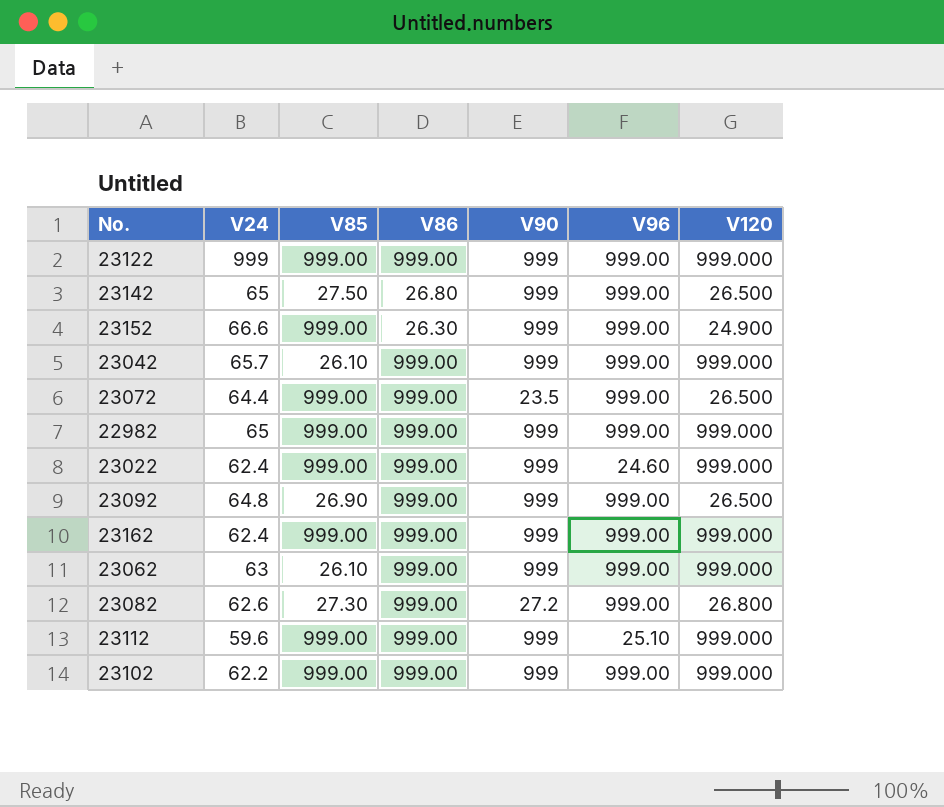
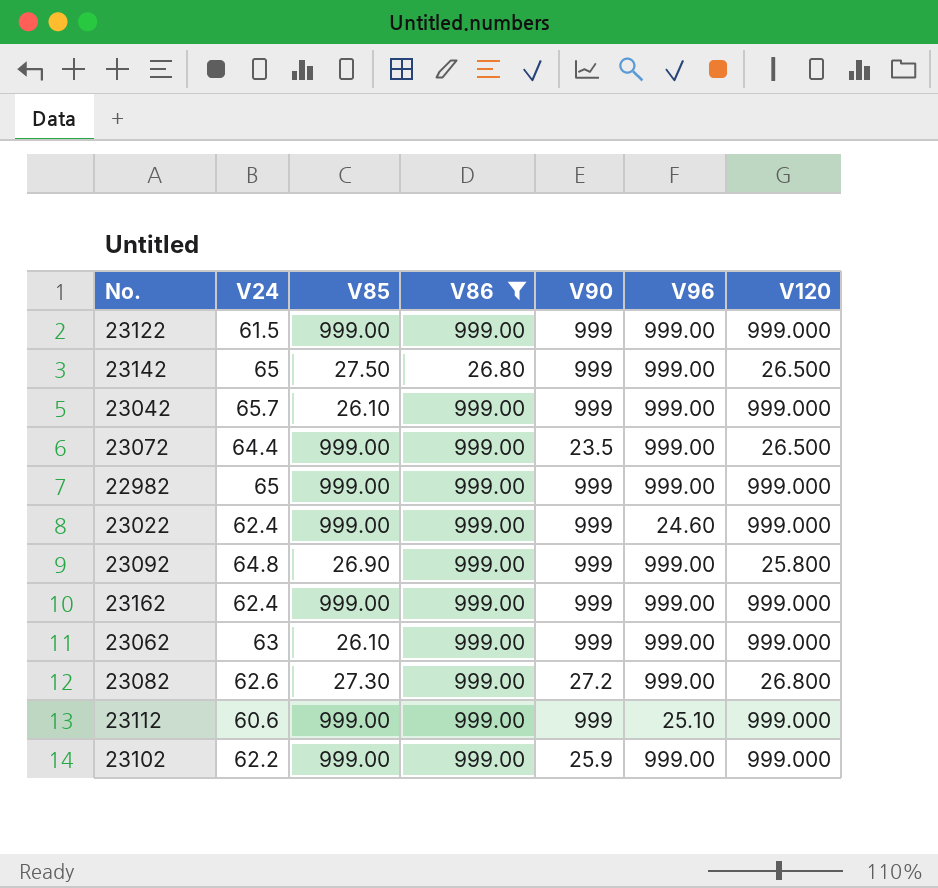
filter: none -> V86 != 26.30
23122 | V24: 999 -> 61.5
23092 | V120: 26.500 -> 25.800
23112 | V24: 59.6 -> 60.6
23102 | V90: 999 -> 25.9

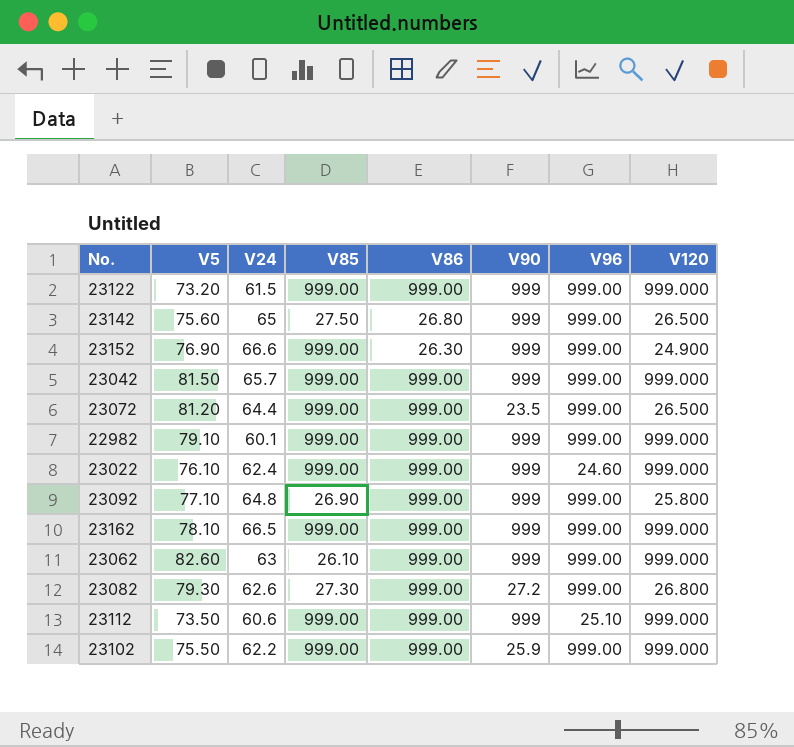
filter: V86 != 26.30 -> none
column V5 | position: none -> 2
23042 | V85: 26.10 -> 999.00
22982 | V24: 65 -> 60.1
23162 | V24: 62.4 -> 66.5

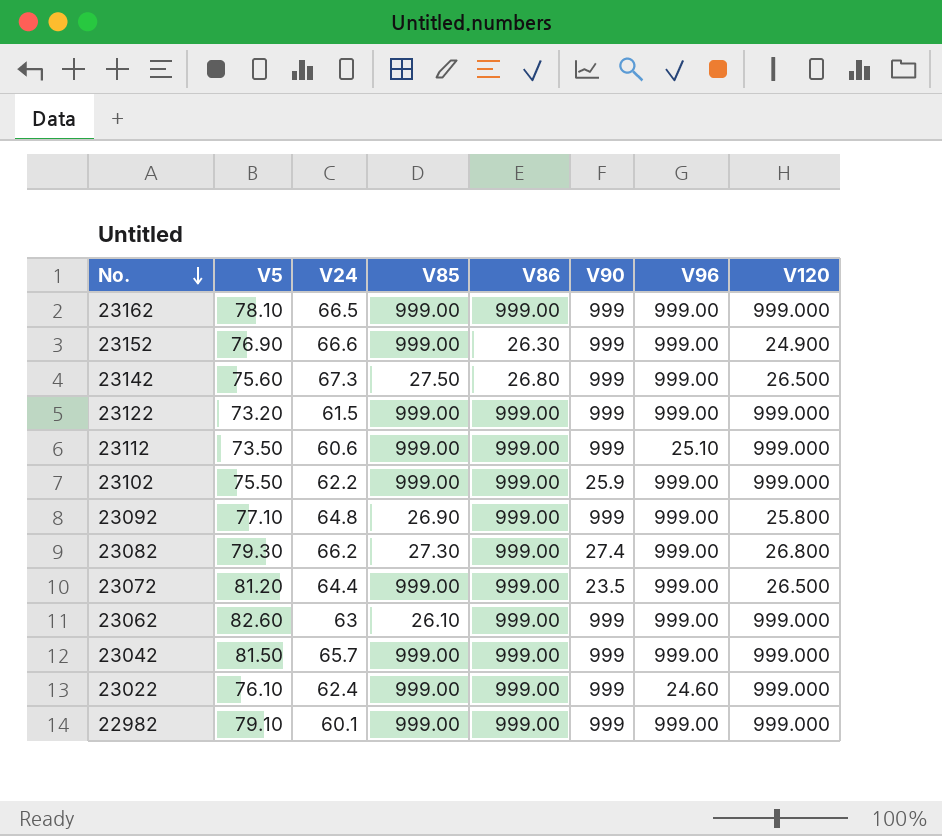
row order: none -> No. descending
23142 | V24: 65 -> 67.3
23082 | V24: 62.6 -> 66.2
23082 | V90: 27.2 -> 27.4

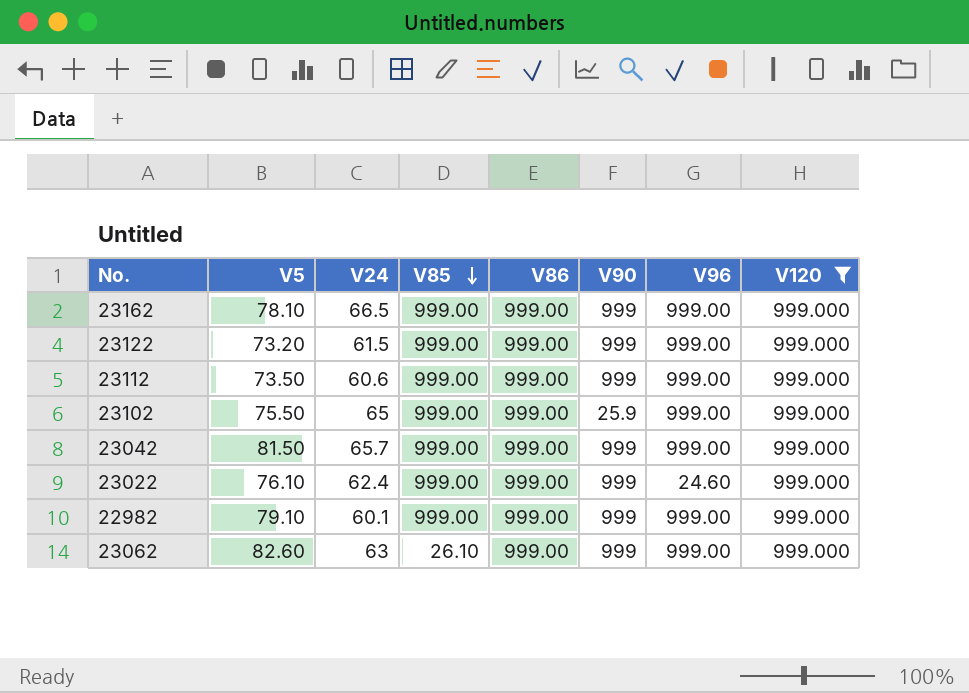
filter: none -> V120 = 999.000
row order: No. descending -> V85 descending
23112 | V96: 25.10 -> 999.00
23102 | V24: 62.2 -> 65

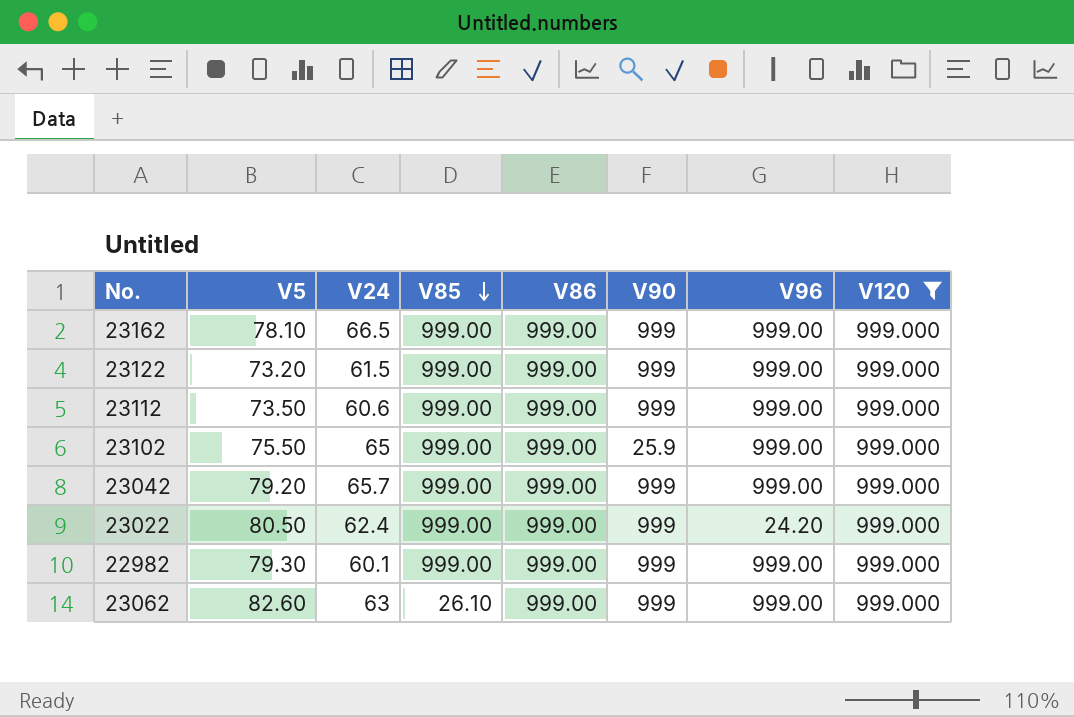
23042 | V5: 81.50 -> 79.20
23022 | V5: 76.10 -> 80.50
23022 | V96: 24.60 -> 24.20
22982 | V5: 79.10 -> 79.30

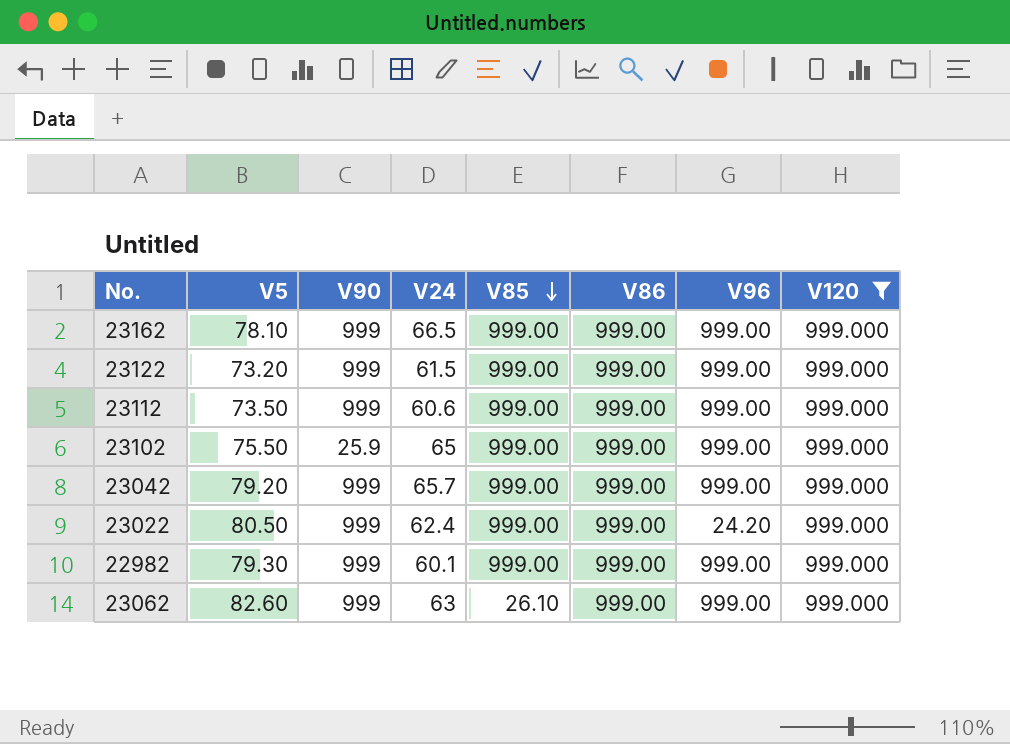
column V90 | position: 6 -> 3

